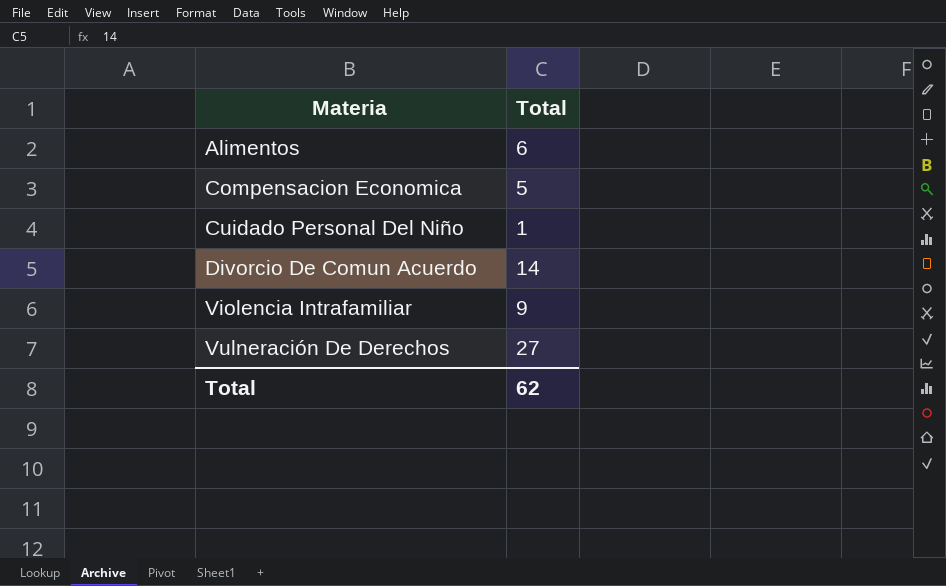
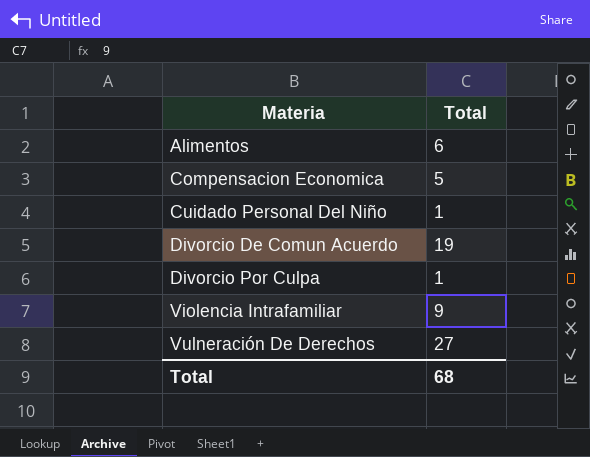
Divorcio De Comun Acuerdo | Total: 14 -> 19
row Divorcio Por Culpa: none -> 1
Total | Total: 62 -> 68

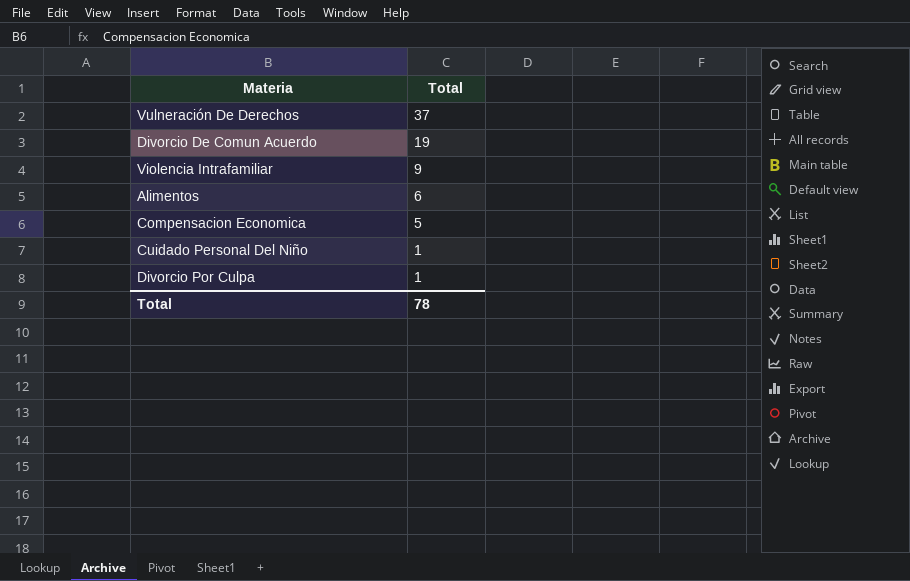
row order: Materia ascending -> Total descending
Vulneración De Derechos | Total: 27 -> 37
Total | Total: 68 -> 78

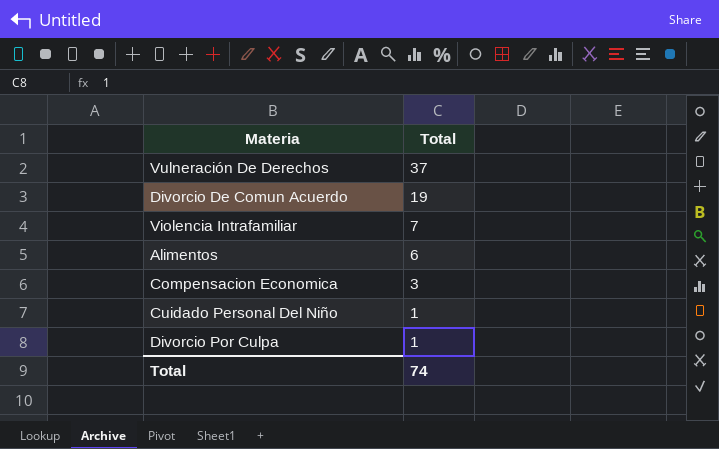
Violencia Intrafamiliar | Total: 9 -> 7
Compensacion Economica | Total: 5 -> 3
Total | Total: 78 -> 74

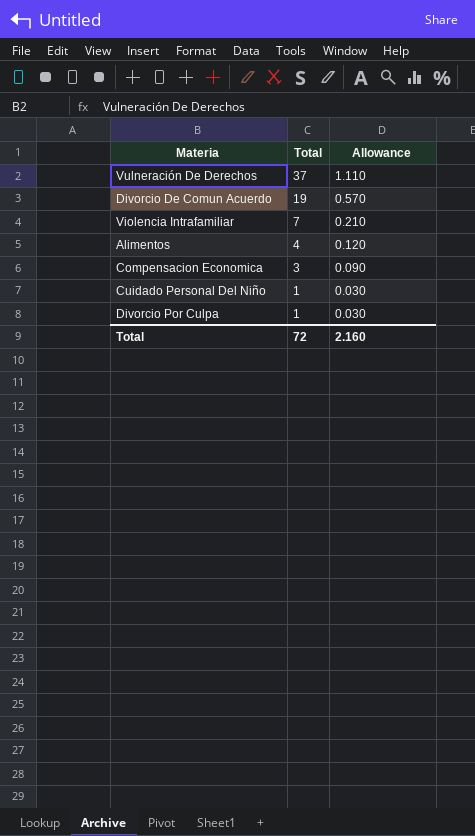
column Allowance | formula: none -> [Total] * 0.03
Alimentos | Total: 6 -> 4
Total | Total: 74 -> 72

